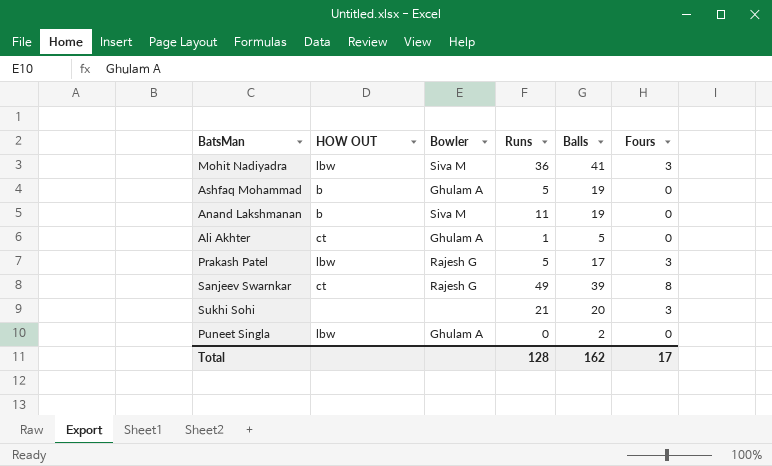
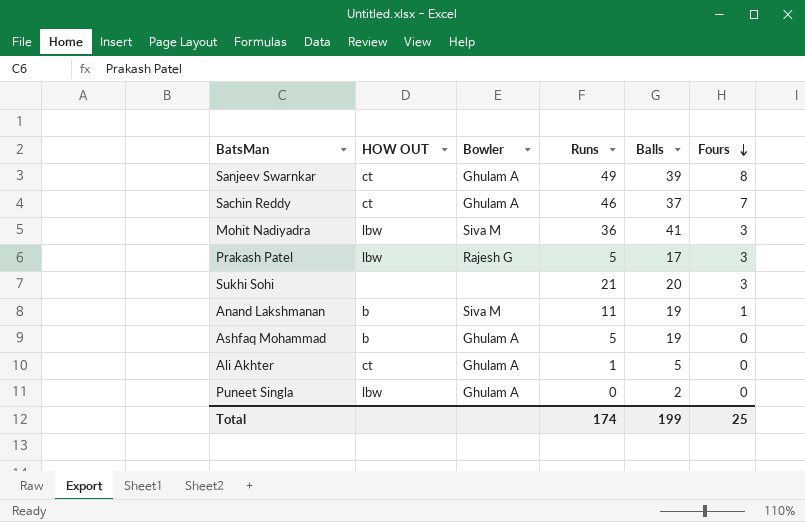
row order: none -> Fours descending
Sanjeev Swarnkar | Bowler: Rajesh G -> Ghulam A
row Sachin Reddy: none -> ct | Ghulam A | 46 | 37 | 7
Anand Lakshmanan | Fours: 0 -> 1
Total | Runs: 128 -> 174
Total | Balls: 162 -> 199
Total | Fours: 17 -> 25

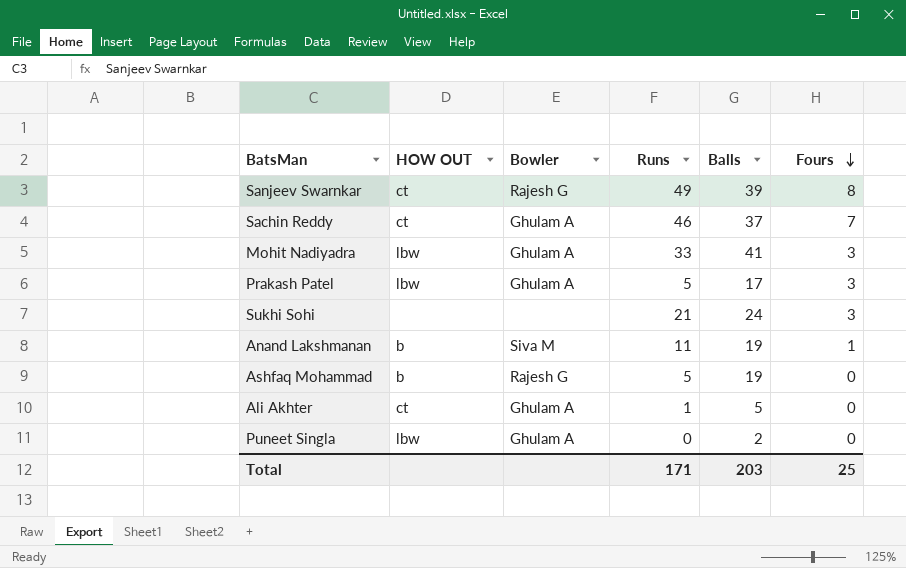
Sanjeev Swarnkar | Bowler: Ghulam A -> Rajesh G
Mohit Nadiyadra | Bowler: Siva M -> Ghulam A
Mohit Nadiyadra | Runs: 36 -> 33
Prakash Patel | Bowler: Rajesh G -> Ghulam A
Sukhi Sohi | Balls: 20 -> 24
Ashfaq Mohammad | Bowler: Ghulam A -> Rajesh G
Total | Runs: 174 -> 171
Total | Balls: 199 -> 203

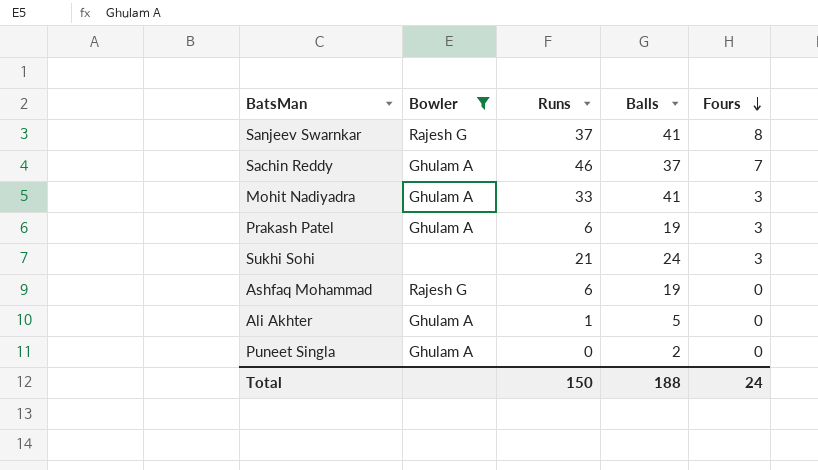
filter: none -> Bowler != Siva M
column HOW OUT | position: 2 -> none
Sanjeev Swarnkar | Runs: 49 -> 37
Sanjeev Swarnkar | Balls: 39 -> 41
Prakash Patel | Runs: 5 -> 6
Prakash Patel | Balls: 17 -> 19
Ashfaq Mohammad | Runs: 5 -> 6
Total | Runs: 171 -> 150
Total | Balls: 203 -> 188
Total | Fours: 25 -> 24

